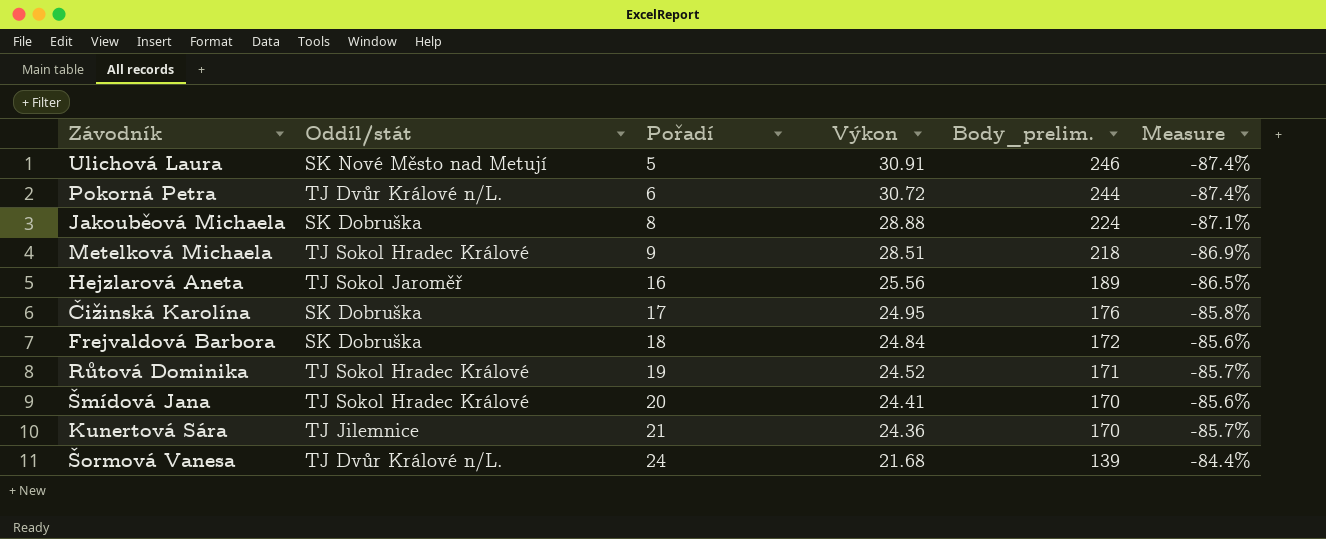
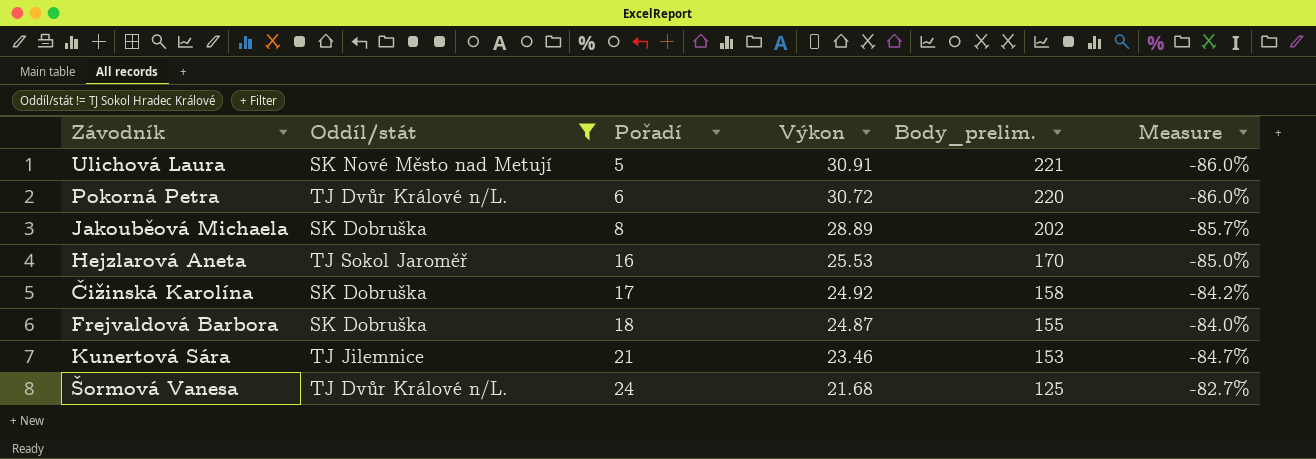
filter: none -> Oddíl/stát != TJ Sokol Hradec Králové
Ulichová Laura | Body_prelim.: 246 -> 221
Ulichová Laura | Measure: -87.4% -> -86.0%
Pokorná Petra | Body_prelim.: 244 -> 220
Pokorná Petra | Measure: -87.4% -> -86.0%
Jakouběová Michaela | Výkon: 28.88 -> 28.89
Jakouběová Michaela | Body_prelim.: 224 -> 202
Jakouběová Michaela | Measure: -87.1% -> -85.7%
Hejzlarová Aneta | Výkon: 25.56 -> 25.53
Hejzlarová Aneta | Body_prelim.: 189 -> 170
Hejzlarová Aneta | Measure: -86.5% -> -85.0%
Čižinská Karolína | Výkon: 24.95 -> 24.92
Čižinská Karolína | Body_prelim.: 176 -> 158
Čižinská Karolína | Measure: -85.8% -> -84.2%
Frejvaldová Barbora | Výkon: 24.84 -> 24.87
Frejvaldová Barbora | Body_prelim.: 172 -> 155
Frejvaldová Barbora | Measure: -85.6% -> -84.0%
Kunertová Sára | Výkon: 24.36 -> 23.46
Kunertová Sára | Body_prelim.: 170 -> 153
Kunertová Sára | Measure: -85.7% -> -84.7%
Šormová Vanesa | Body_prelim.: 139 -> 125
Šormová Vanesa | Measure: -84.4% -> -82.7%

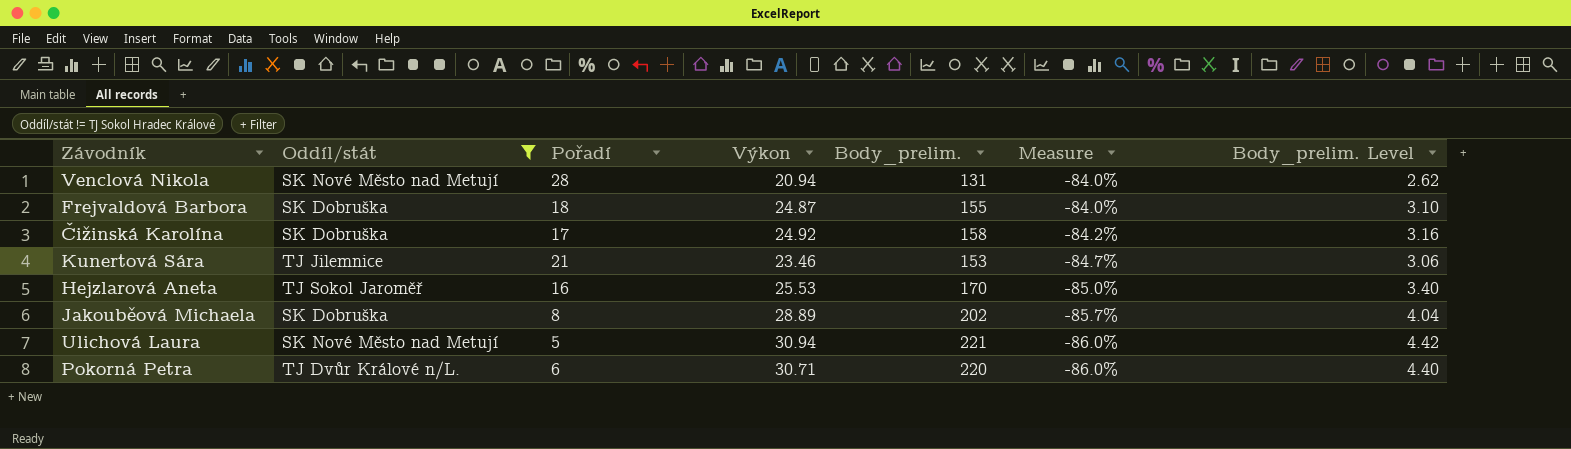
row order: Pořadí ascending -> Measure descending
column Body_prelim. Level | formula: none -> [Body_prelim.] * 0.02
row Šormová Vanesa: TJ Dvůr Králové n/L. | 24 | 21.68 | 125 | -82.7% -> none
row Venclová Nikola: none -> SK Nové Město nad Metují | 28 | 20.94 | 131 | -84.0% | 2.62
Ulichová Laura | Výkon: 30.91 -> 30.94
Pokorná Petra | Výkon: 30.72 -> 30.71

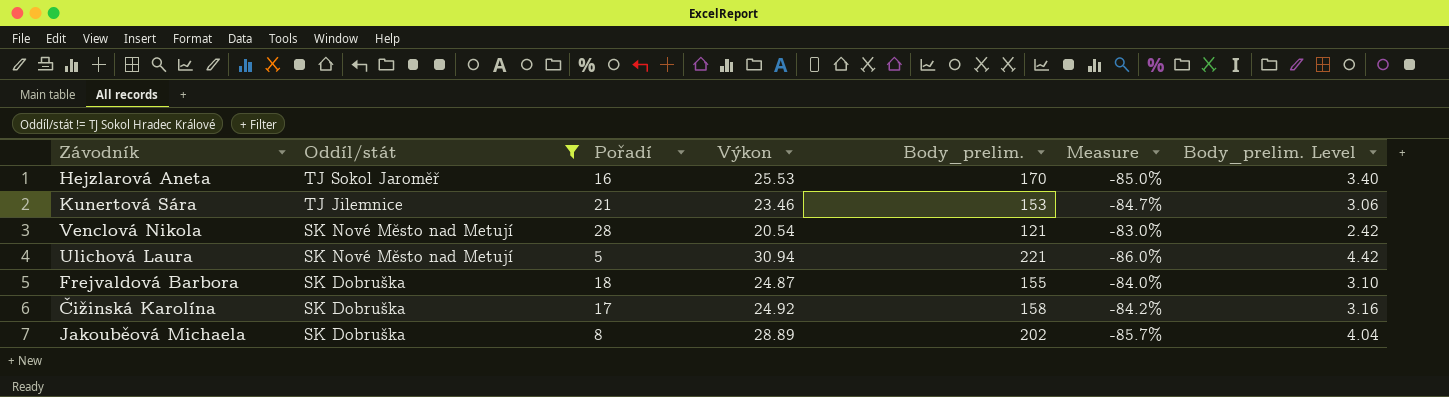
row order: Measure descending -> Oddíl/stát descending
row Pokorná Petra: TJ Dvůr Králové n/L. | 6 | 30.71 | 220 | -86.0% | 4.40 -> none
Venclová Nikola | Výkon: 20.94 -> 20.54
Venclová Nikola | Body_prelim.: 131 -> 121
Venclová Nikola | Measure: -84.0% -> -83.0%
Venclová Nikola | Body_prelim. Level: 2.62 -> 2.42

